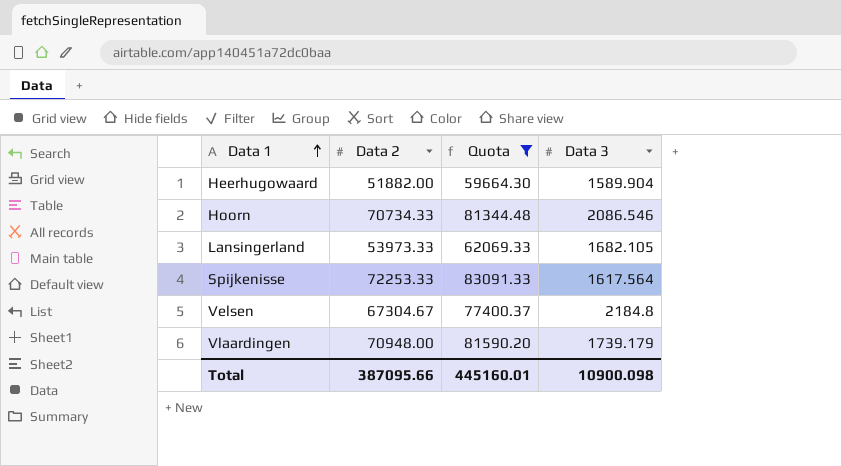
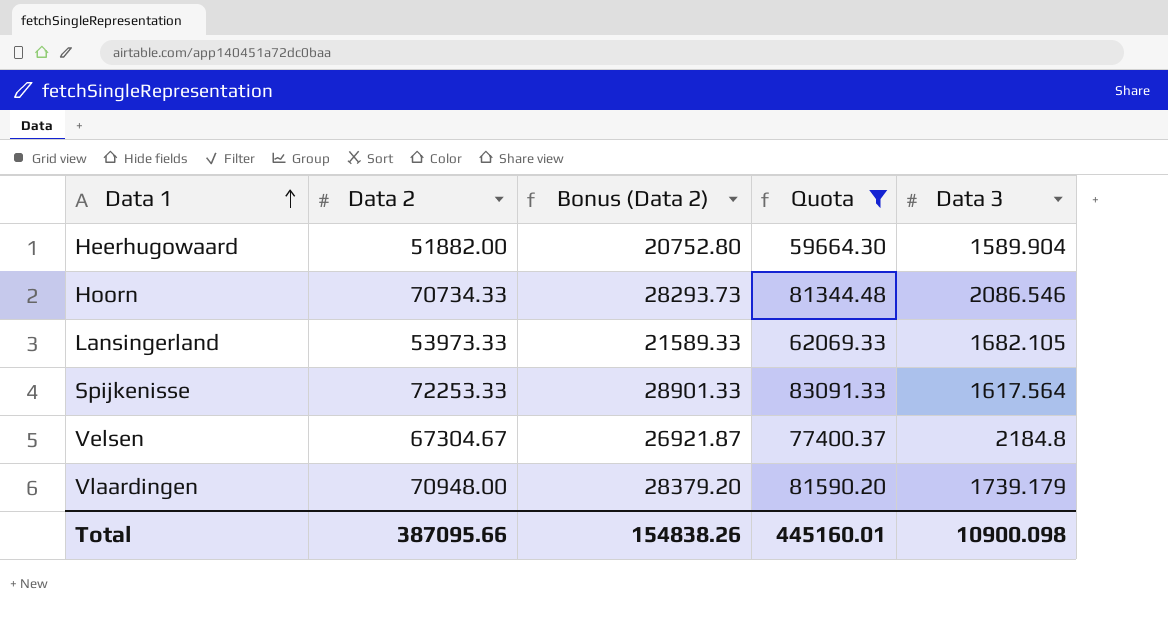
column Bonus (Data 2) | formula: none -> [Data 2] * 0.4

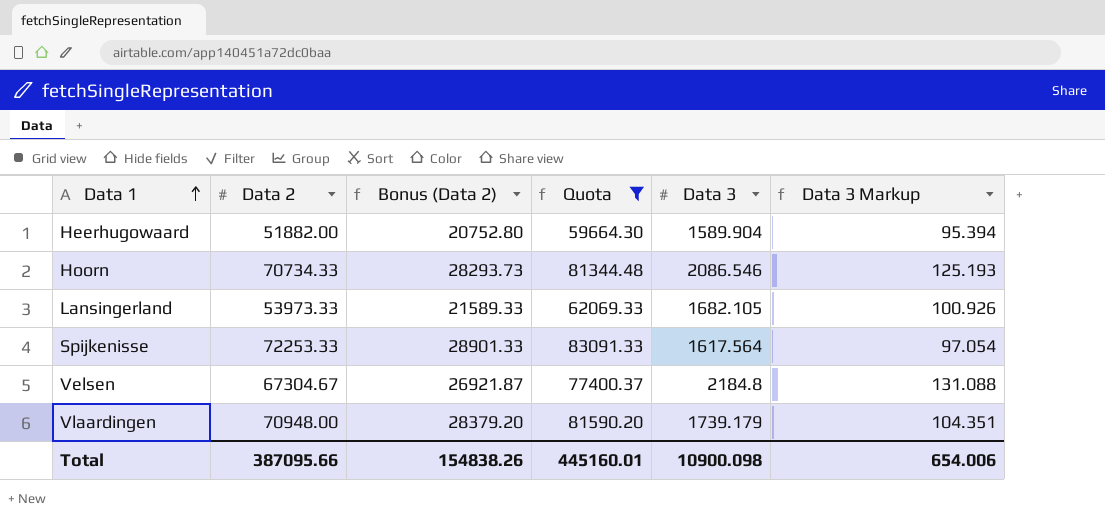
column Data 3 Markup | formula: none -> [Data 3] * 0.06

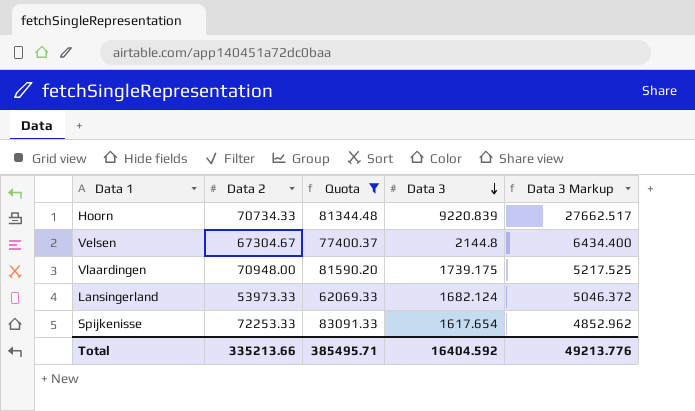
row order: Data 1 ascending -> Data 3 descending
column Bonus (Data 2) | formula: [Data 2] * 0.4 -> none
column Data 3 Markup | formula: [Data 3] * 0.06 -> [Data 3] * 3
row Heerhugowaard: 51882.00 | 20752.80 | 59664.30 | 1589.904 | 95.394 -> none
Hoorn | Data 3: 2086.546 -> 9220.839
Velsen | Data 3: 2184.8 -> 2144.8
Vlaardingen | Data 3: 1739.179 -> 1739.175
Lansingerland | Data 3: 1682.105 -> 1682.124
Spijkenisse | Data 3: 1617.564 -> 1617.654
Total | Data 2: 387095.66 -> 335213.66
Total | Quota: 445160.01 -> 385495.71
Total | Data 3: 10900.098 -> 16404.592
Total | Data 3 Markup: 654.006 -> 49213.776

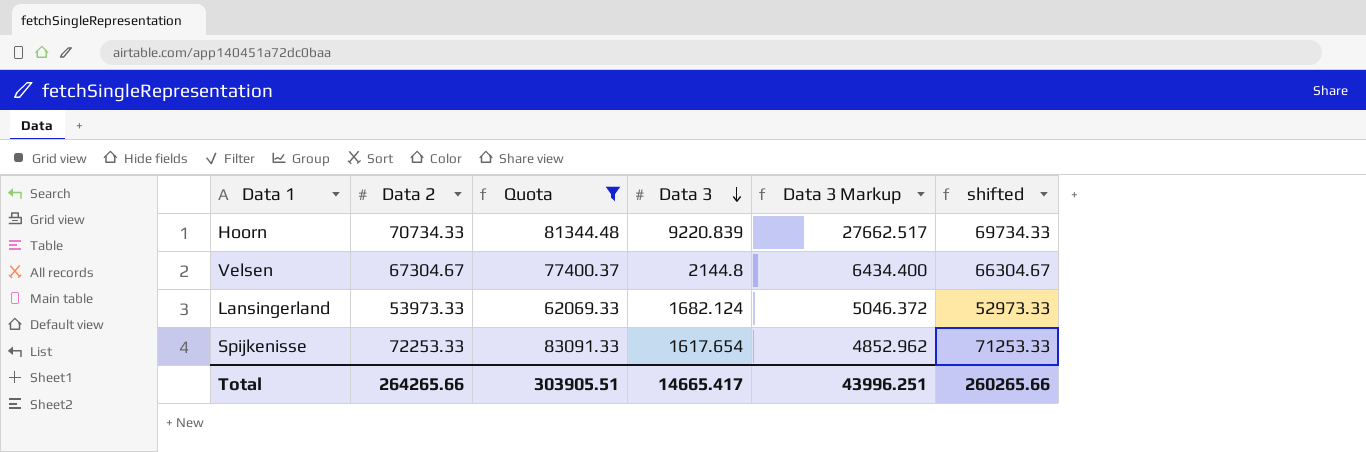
column shifted | formula: none -> [Data 2] - 1000
row Vlaardingen: 70948.00 | 81590.20 | 1739.175 | 5217.525 -> none
Total | Data 2: 335213.66 -> 264265.66
Total | Quota: 385495.71 -> 303905.51
Total | Data 3: 16404.592 -> 14665.417
Total | Data 3 Markup: 49213.776 -> 43996.251

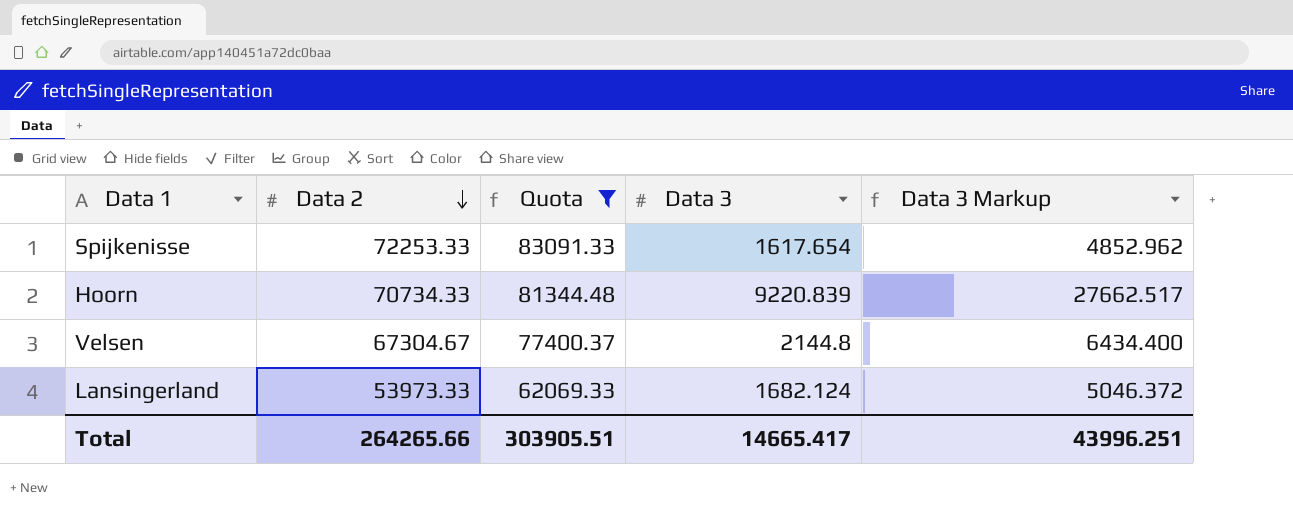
row order: Data 3 descending -> Data 2 descending
column shifted | formula: [Data 2] - 1000 -> none

